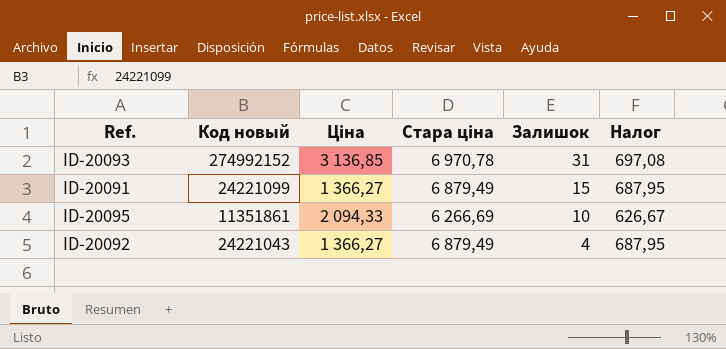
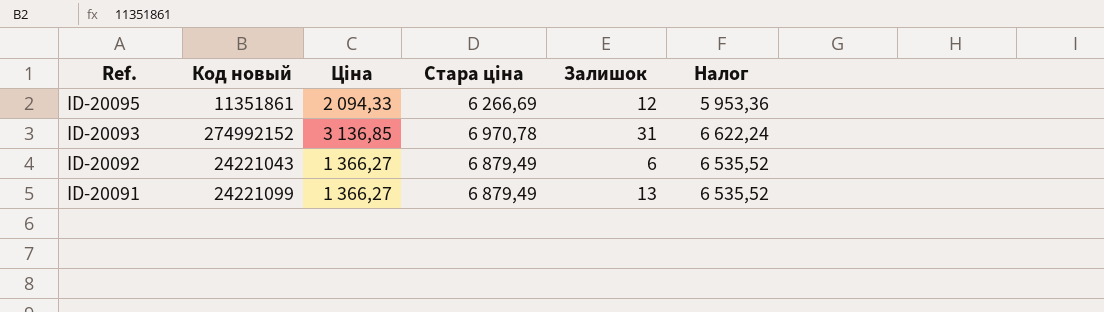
row order: Залишок descending -> Ref. descending
column Налог | formula: [Стара ціна] * 0,1 -> [Стара ціна] * 0,95
ID-20095 | Залишок: 10 -> 12
ID-20092 | Залишок: 4 -> 6
ID-20091 | Залишок: 15 -> 13

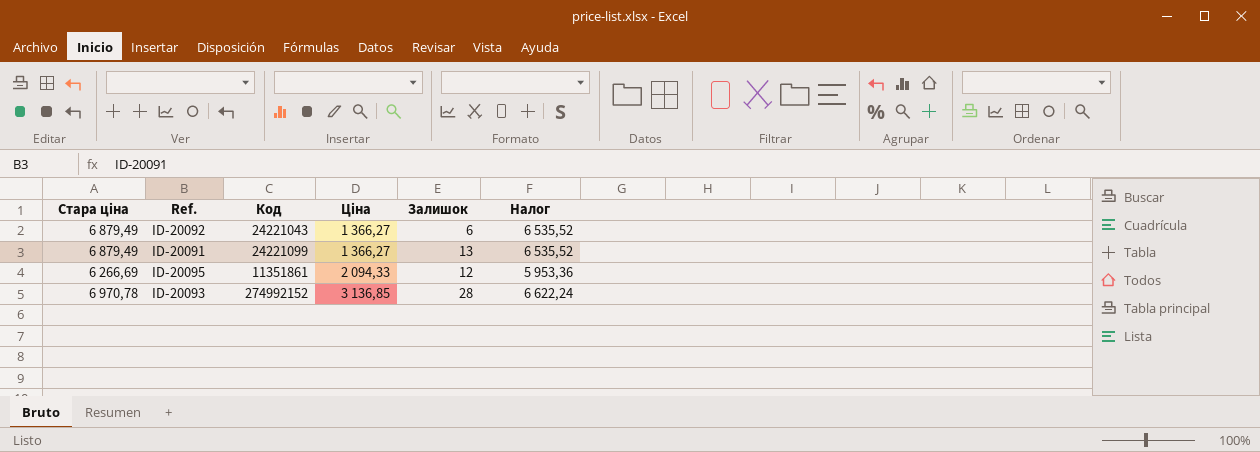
row order: Ref. descending -> Ціна ascending
column Стара ціна | position: 4 -> 1
column name: Код новый -> Код
ID-20093 | Залишок: 31 -> 28

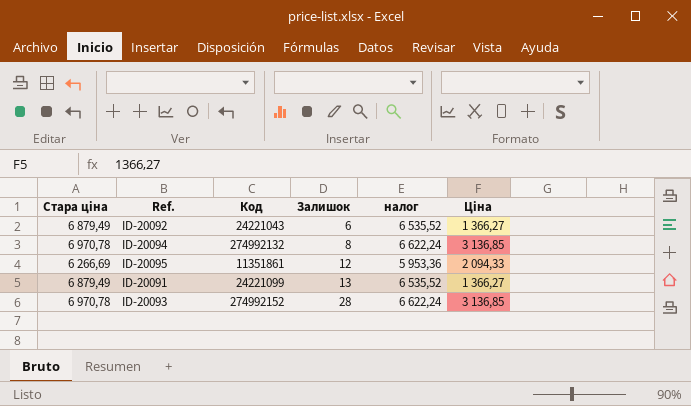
row order: Ціна ascending -> Залишок ascending
column name: Налог -> налог
column Ціна | position: 4 -> 6
row ID-20094: none -> 6 970,78 | 274992132 | 8 | 6 622,24 | 3 136,85

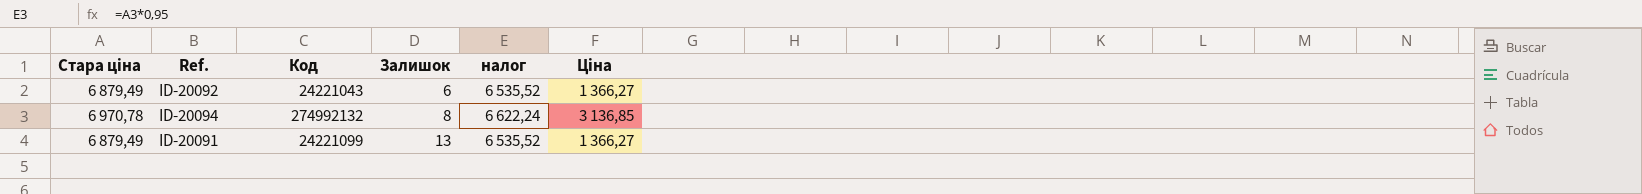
row ID-20095: 6 266,69 | 11351861 | 12 | 5 953,36 | 2 094,33 -> none
row ID-20093: 6 970,78 | 274992152 | 28 | 6 622,24 | 3 136,85 -> none

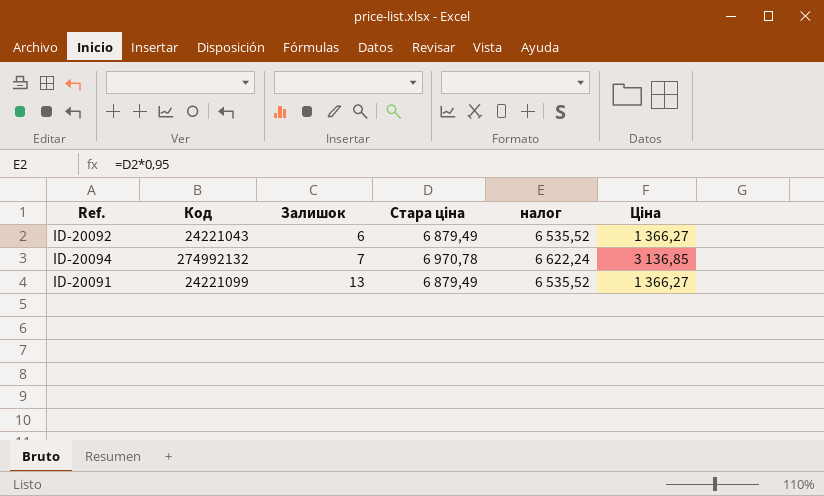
column Стара ціна | position: 1 -> 4
ID-20094 | Залишок: 8 -> 7

